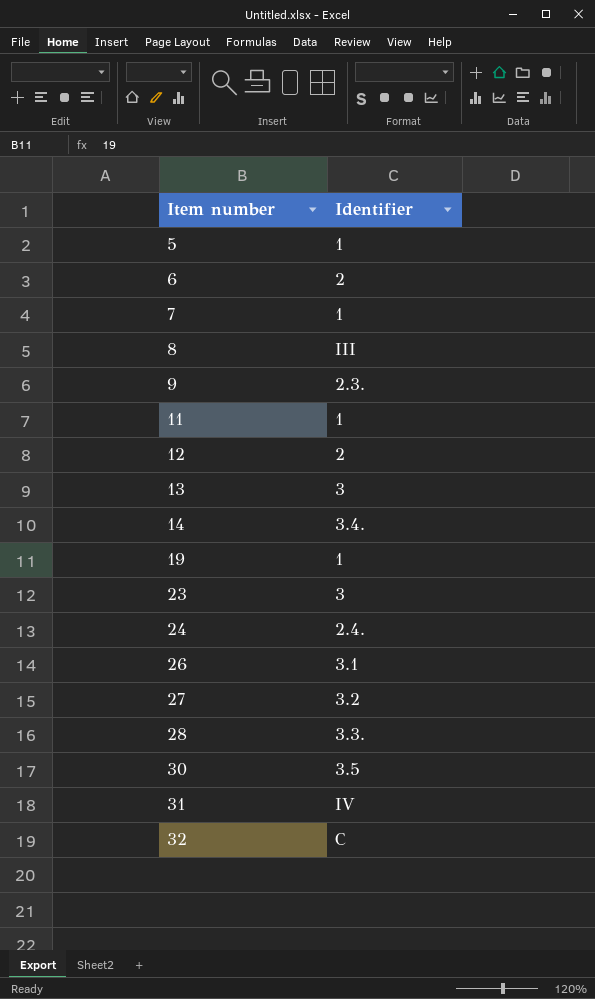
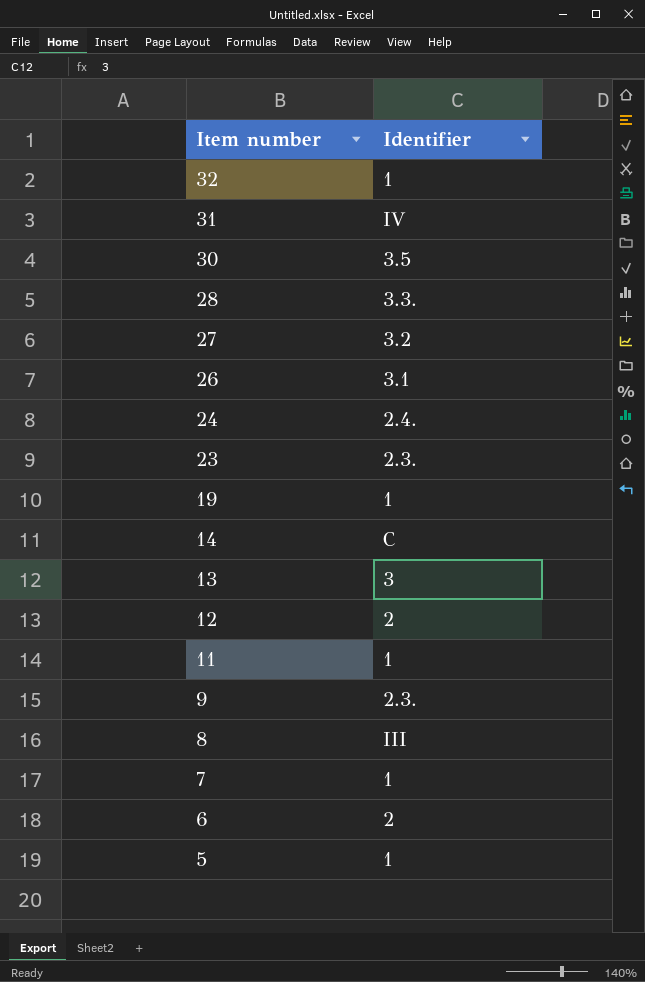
row order: Item number ascending -> Item number descending
32 | Identifier: C -> 1
23 | Identifier: 3 -> 2.3.
14 | Identifier: 3.4. -> C

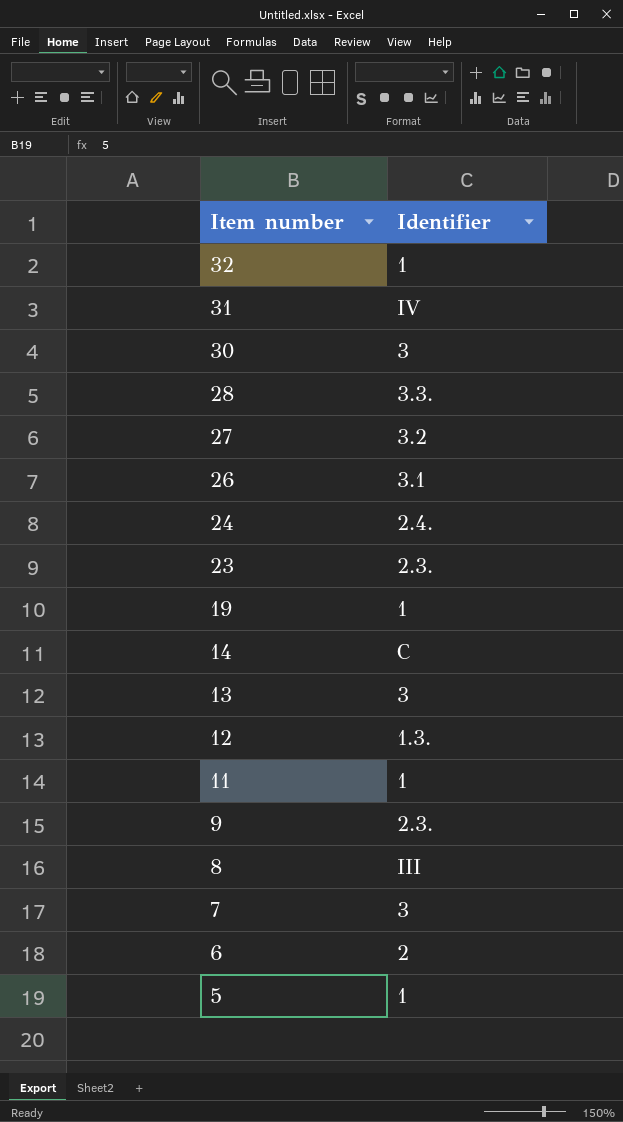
30 | Identifier: 3.5 -> 3
12 | Identifier: 2 -> 1.3.
7 | Identifier: 1 -> 3

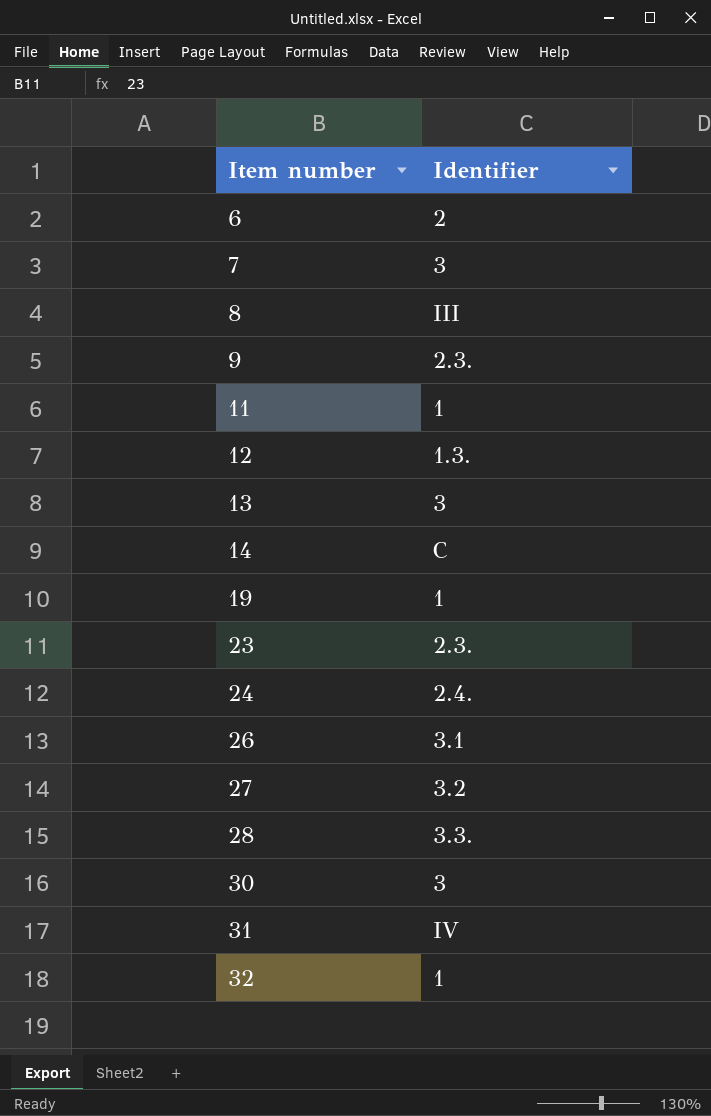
row order: Item number descending -> Item number ascending
row 5: 1 -> none

